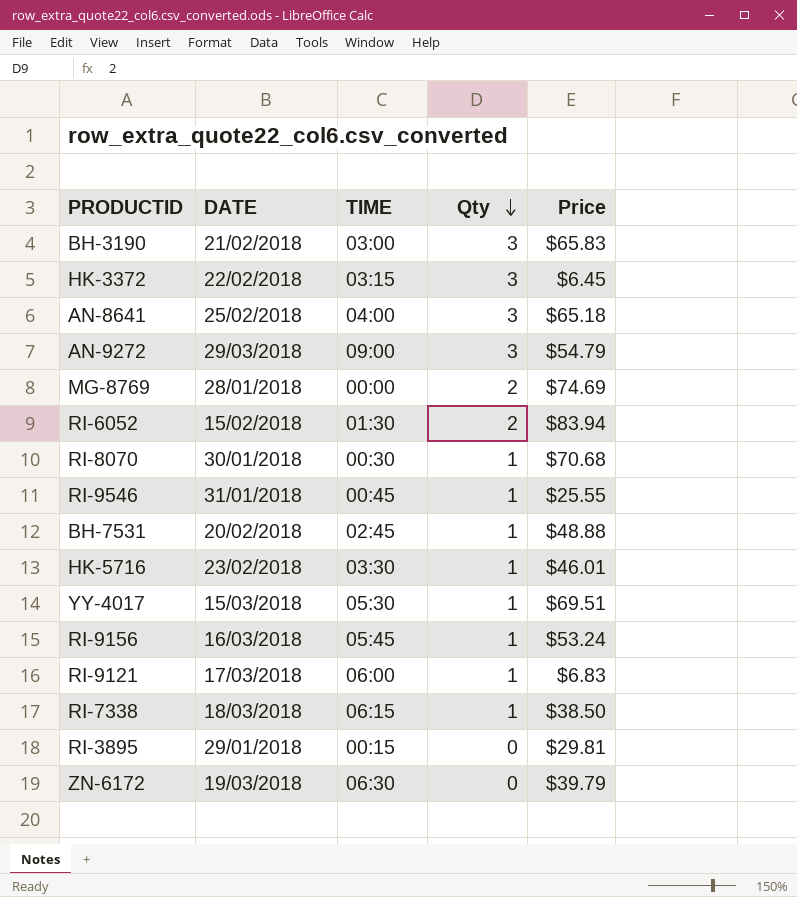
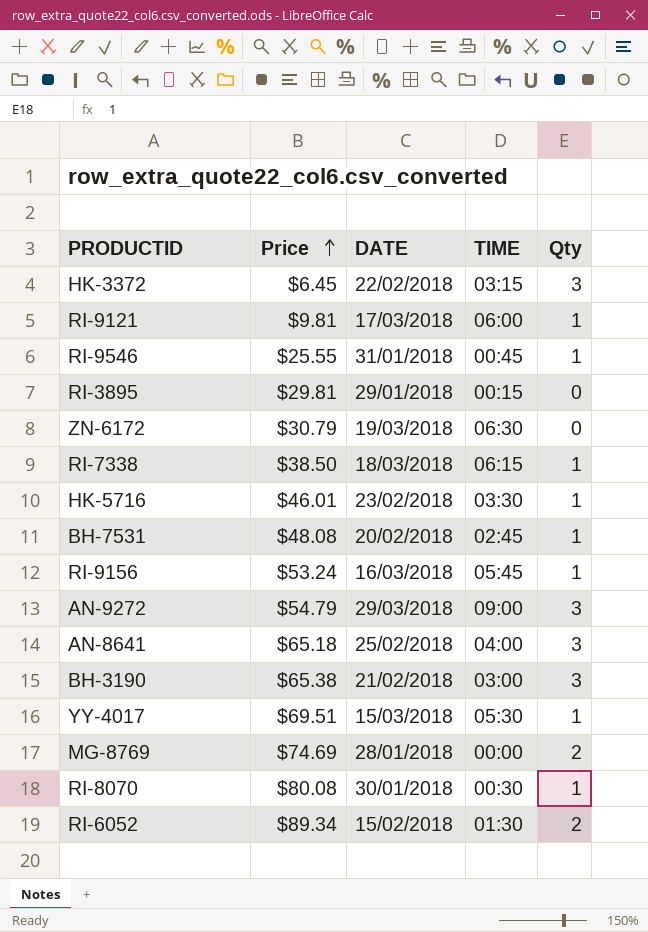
row order: Qty descending -> Price ascending
column Price | position: 5 -> 2
RI-9121 | Price: $6.83 -> $9.81
ZN-6172 | Price: $39.79 -> $30.79
BH-7531 | Price: $48.88 -> $48.08
BH-3190 | Price: $65.83 -> $65.38
RI-8070 | Price: $70.68 -> $80.08
RI-6052 | Price: $83.94 -> $89.34

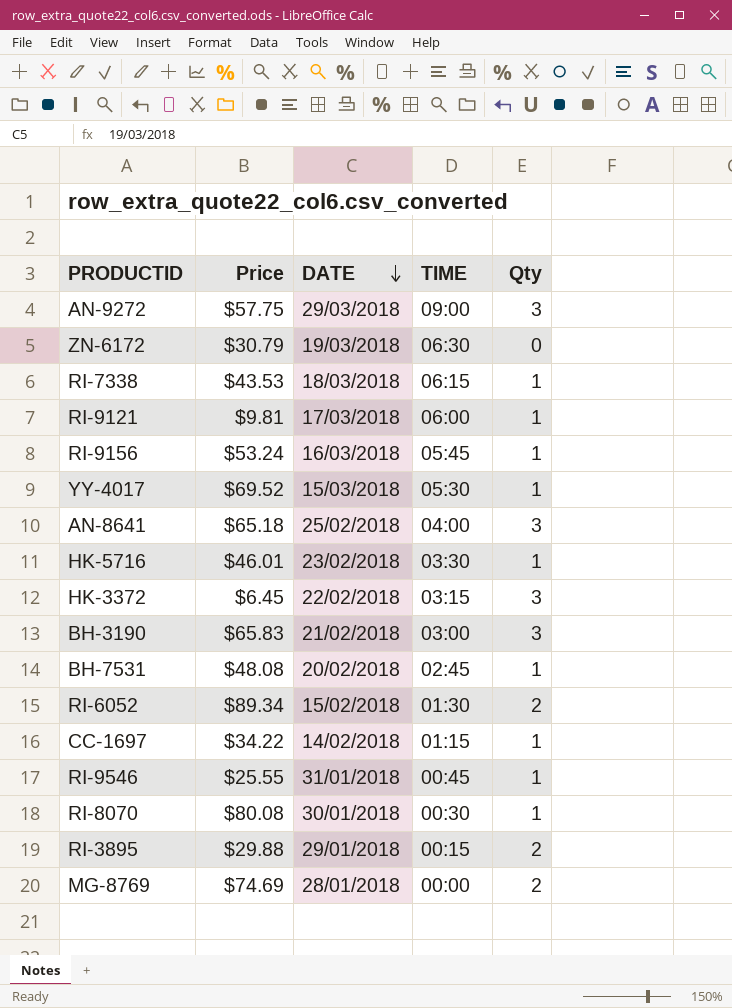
row order: Price ascending -> DATE descending
AN-9272 | Price: $54.79 -> $57.75
RI-7338 | Price: $38.50 -> $43.53
YY-4017 | Price: $69.51 -> $69.52
BH-3190 | Price: $65.38 -> $65.83
row CC-1697: none -> $34.22 | 14/02/2018 | 01:15 | 1
RI-3895 | Price: $29.81 -> $29.88
RI-3895 | Qty: 0 -> 2

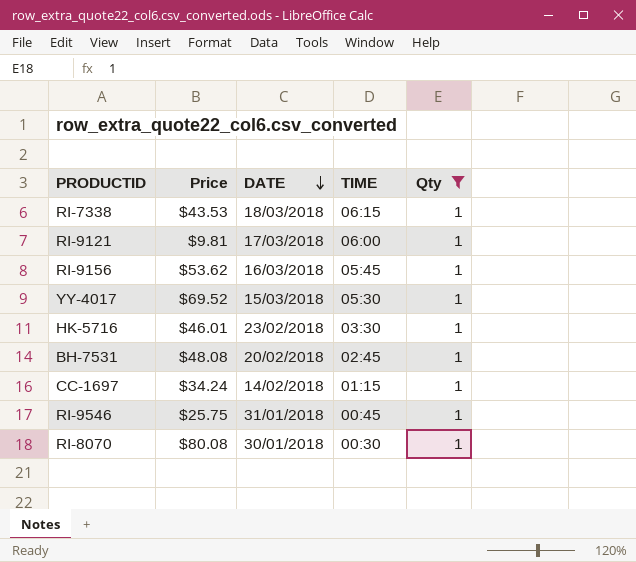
filter: none -> Qty = 1
RI-9156 | Price: $53.24 -> $53.62
CC-1697 | Price: $34.22 -> $34.24
RI-9546 | Price: $25.55 -> $25.75

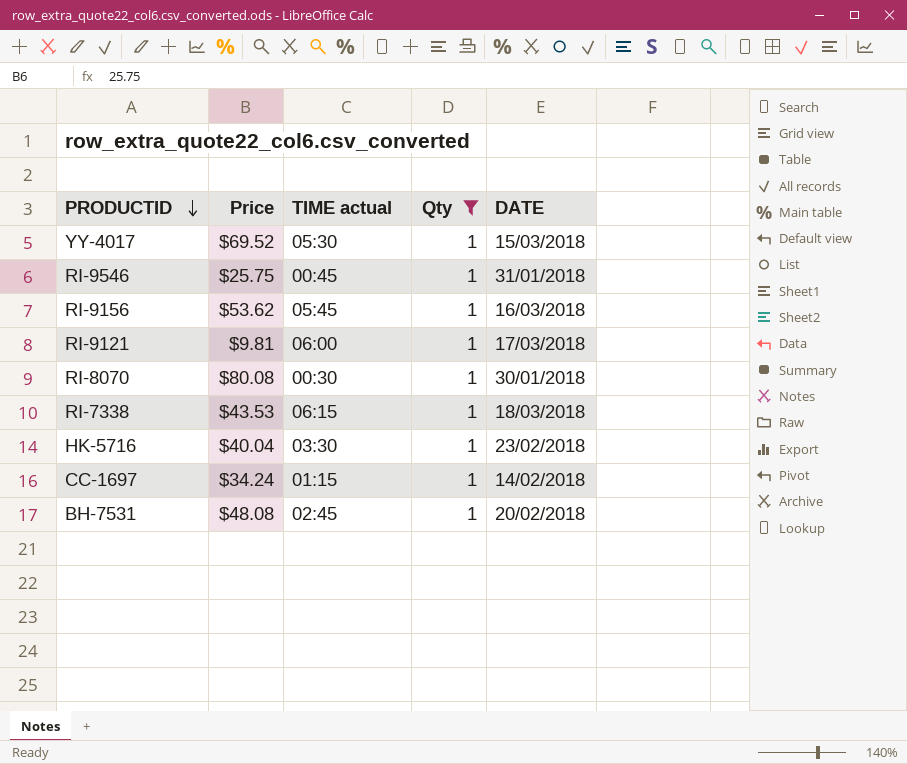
row order: DATE descending -> PRODUCTID descending
column name: TIME -> TIME actual
column DATE | position: 3 -> 5
HK-5716 | Price: $46.01 -> $40.04

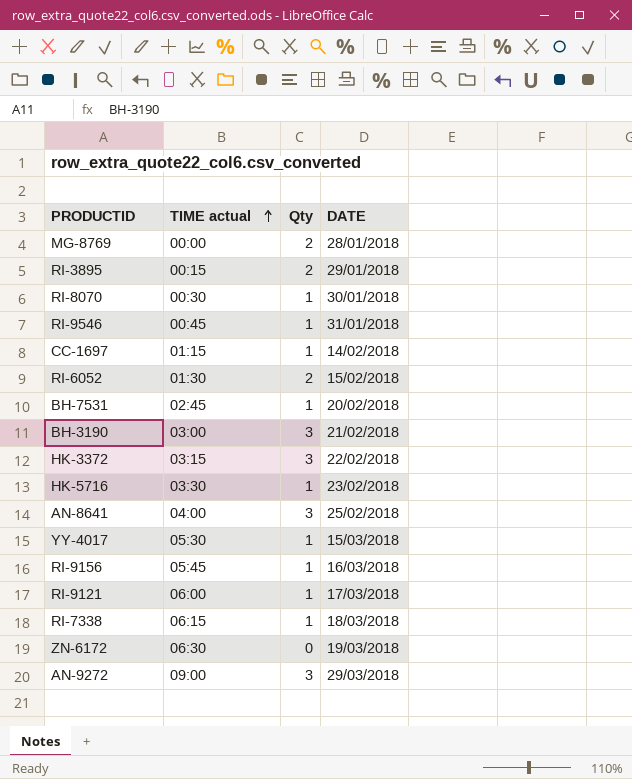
filter: Qty = 1 -> none
row order: PRODUCTID descending -> TIME actual ascending
column Price | position: 2 -> none

